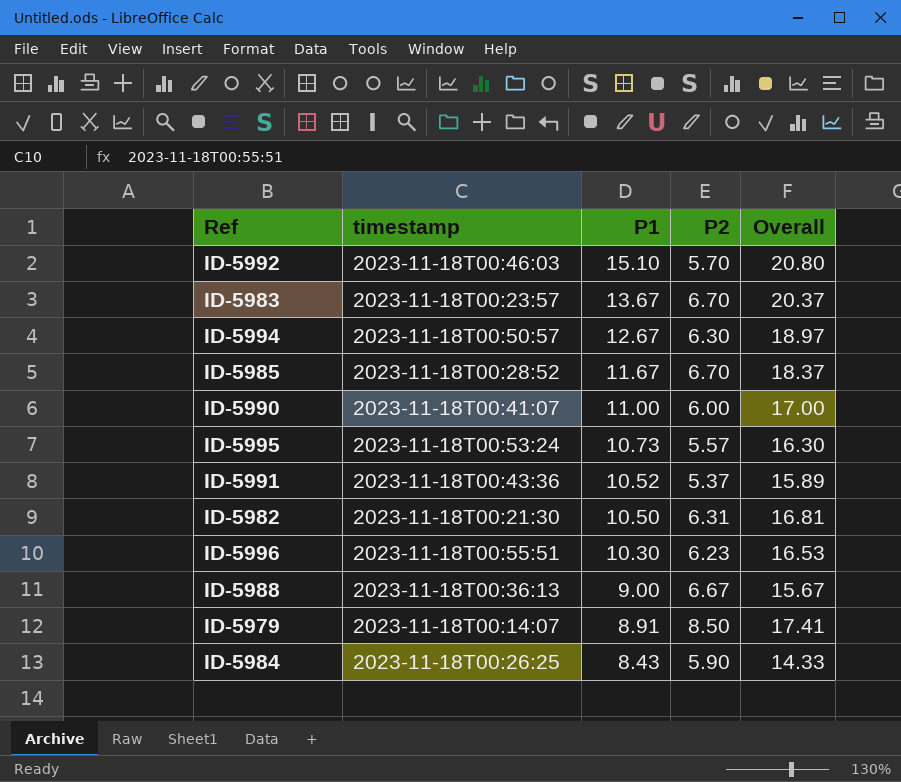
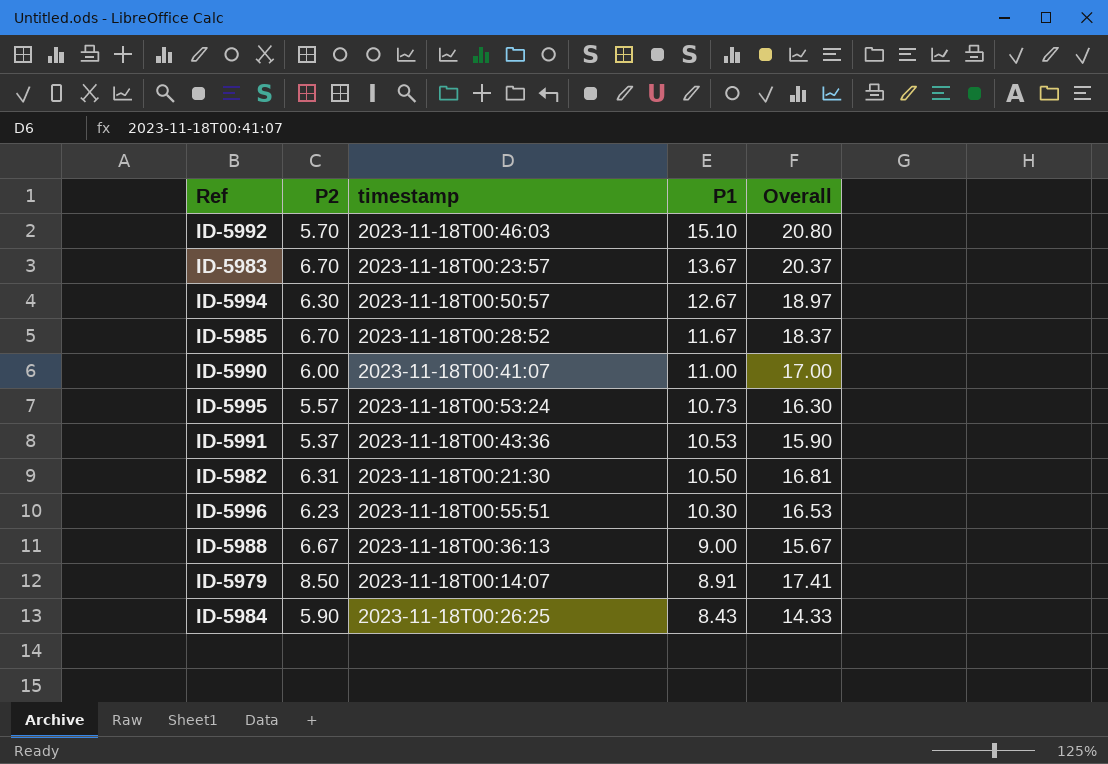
column P2 | position: 4 -> 2
ID-5991 | P1: 10.52 -> 10.53
ID-5991 | Overall: 15.89 -> 15.90

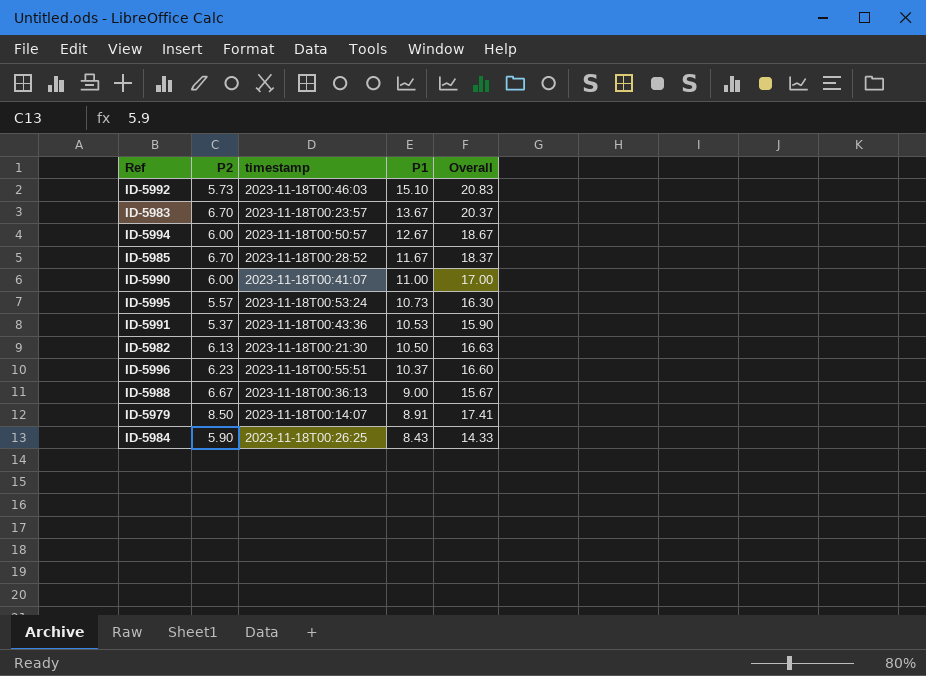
ID-5992 | P2: 5.70 -> 5.73
ID-5992 | Overall: 20.80 -> 20.83
ID-5994 | P2: 6.30 -> 6.00
ID-5994 | Overall: 18.97 -> 18.67
ID-5982 | P2: 6.31 -> 6.13
ID-5982 | Overall: 16.81 -> 16.63
ID-5996 | P1: 10.30 -> 10.37
ID-5996 | Overall: 16.53 -> 16.60

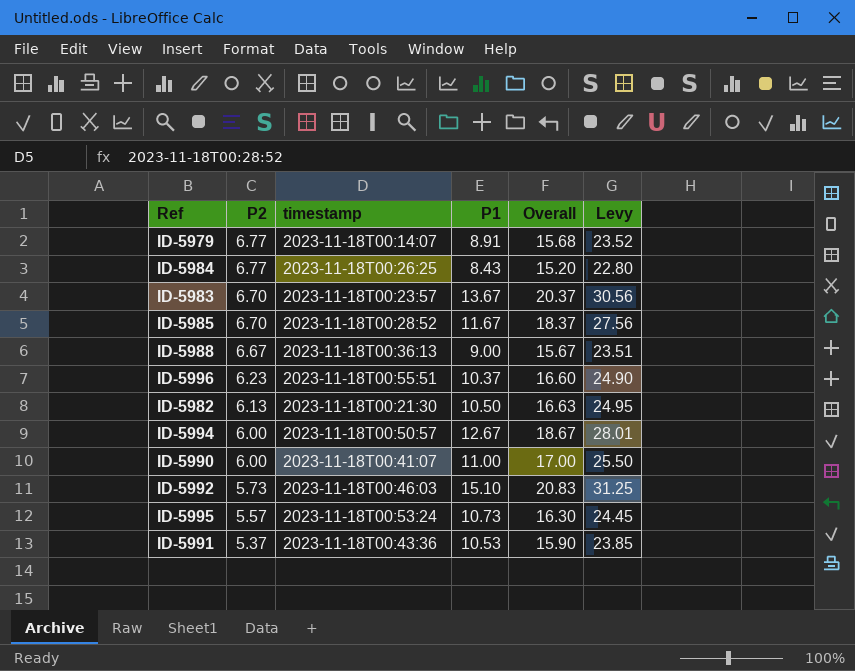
row order: P1 descending -> P2 descending
column Levy | formula: none -> [Overall] * 1.5
ID-5979 | P2: 8.50 -> 6.77
ID-5979 | Overall: 17.41 -> 15.68
ID-5984 | P2: 5.90 -> 6.77
ID-5984 | Overall: 14.33 -> 15.20

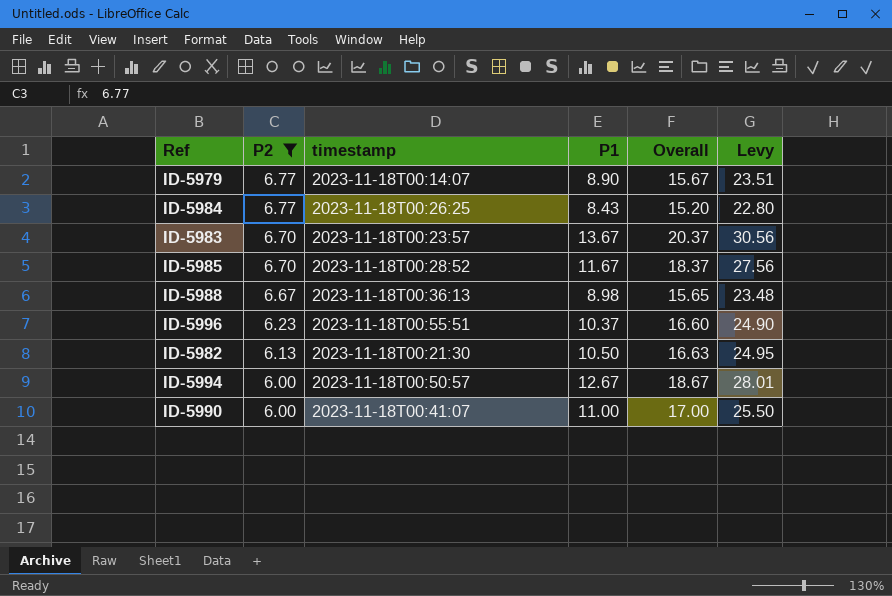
filter: none -> P2 >= 6.00
ID-5979 | P1: 8.91 -> 8.90
ID-5979 | Overall: 15.68 -> 15.67
ID-5979 | Levy: 23.52 -> 23.51
ID-5988 | P1: 9.00 -> 8.98
ID-5988 | Overall: 15.67 -> 15.65
ID-5988 | Levy: 23.51 -> 23.48

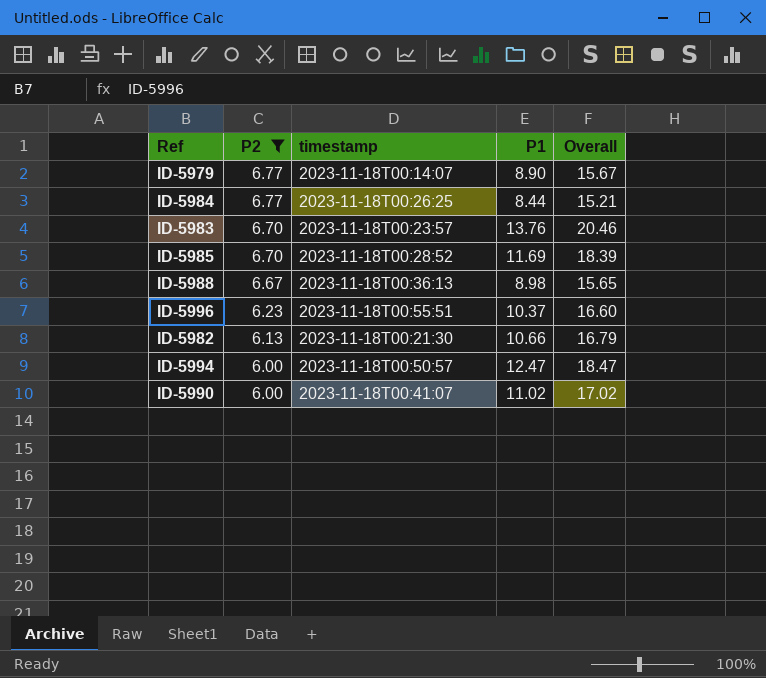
column Levy | formula: [Overall] * 1.5 -> none
ID-5984 | P1: 8.43 -> 8.44
ID-5984 | Overall: 15.20 -> 15.21
ID-5983 | P1: 13.67 -> 13.76
ID-5983 | Overall: 20.37 -> 20.46
ID-5985 | P1: 11.67 -> 11.69
ID-5985 | Overall: 18.37 -> 18.39
ID-5982 | P1: 10.50 -> 10.66
ID-5982 | Overall: 16.63 -> 16.79
ID-5994 | P1: 12.67 -> 12.47
ID-5994 | Overall: 18.67 -> 18.47
ID-5990 | P1: 11.00 -> 11.02
ID-5990 | Overall: 17.00 -> 17.02

